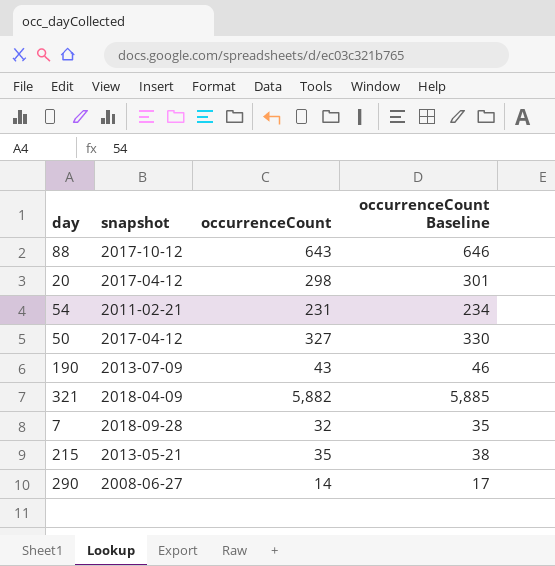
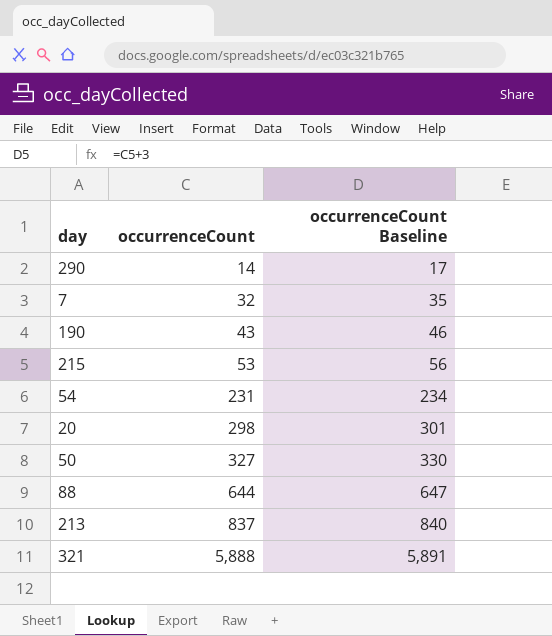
row order: none -> occurrenceCount ascending
column snapshot | position: 2 -> none
215 | occurrenceCount: 35 -> 53
215 | occurrenceCount Baseline: 38 -> 56
88 | occurrenceCount: 643 -> 644
88 | occurrenceCount Baseline: 646 -> 647
row 213: none -> 837 | 840
321 | occurrenceCount: 5,882 -> 5,888
321 | occurrenceCount Baseline: 5,885 -> 5,891

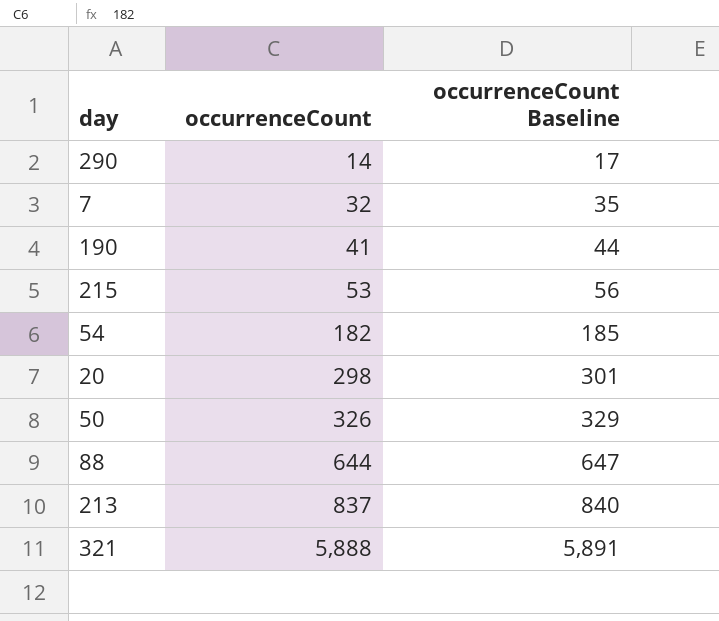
190 | occurrenceCount: 43 -> 41
190 | occurrenceCount Baseline: 46 -> 44
54 | occurrenceCount: 231 -> 182
54 | occurrenceCount Baseline: 234 -> 185
50 | occurrenceCount: 327 -> 326
50 | occurrenceCount Baseline: 330 -> 329

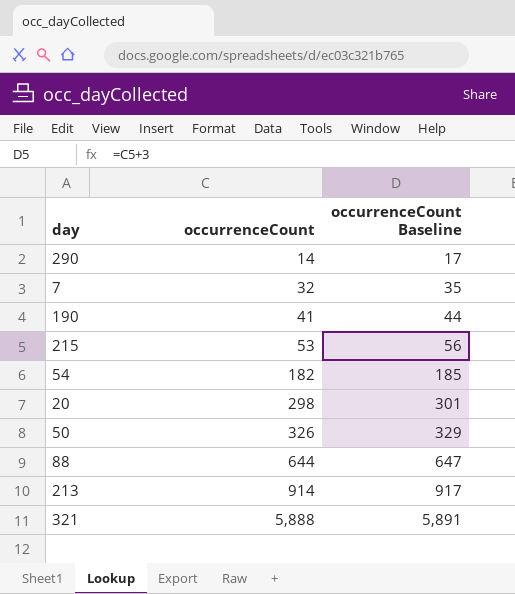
213 | occurrenceCount: 837 -> 914
213 | occurrenceCount Baseline: 840 -> 917

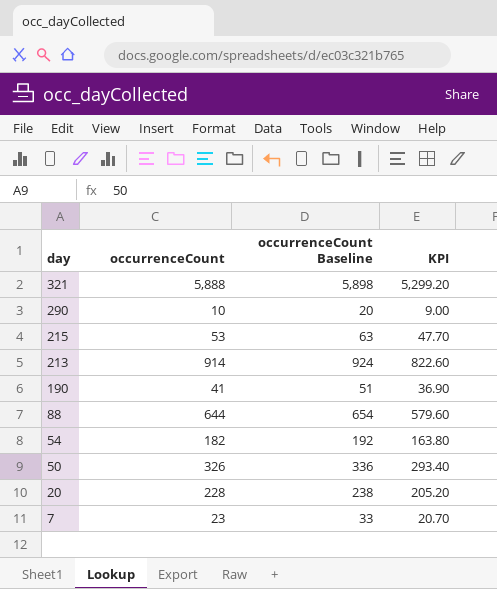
row order: occurrenceCount ascending -> day descending
column occurrenceCount Baseline | formula: [occurrenceCount] + 3 -> [occurrenceCount] + 10
column KPI | formula: none -> [occurrenceCount] * 0.9
290 | occurrenceCount: 14 -> 10
20 | occurrenceCount: 298 -> 228
7 | occurrenceCount: 32 -> 23

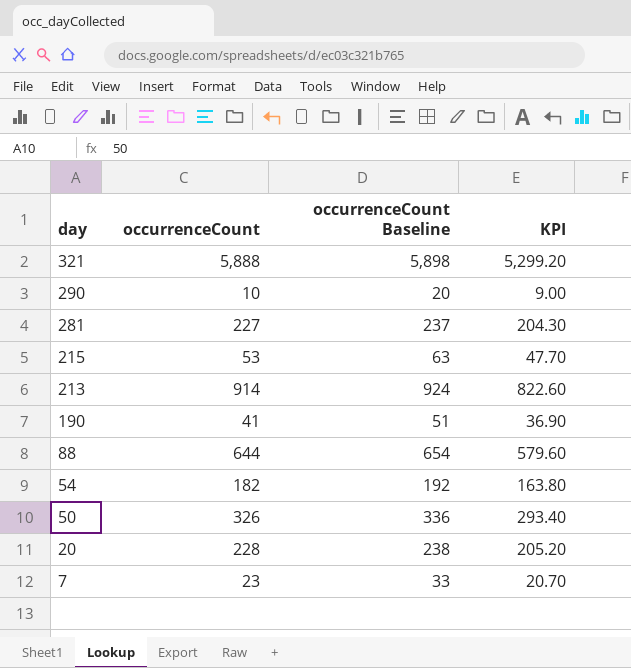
row 281: none -> 227 | 237 | 204.30

